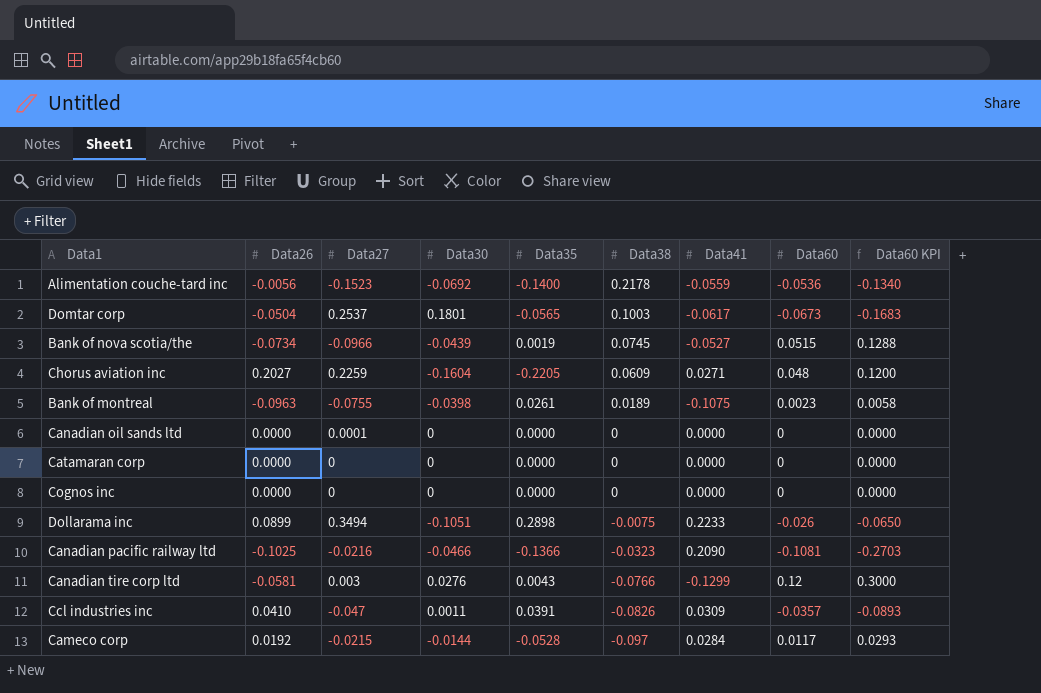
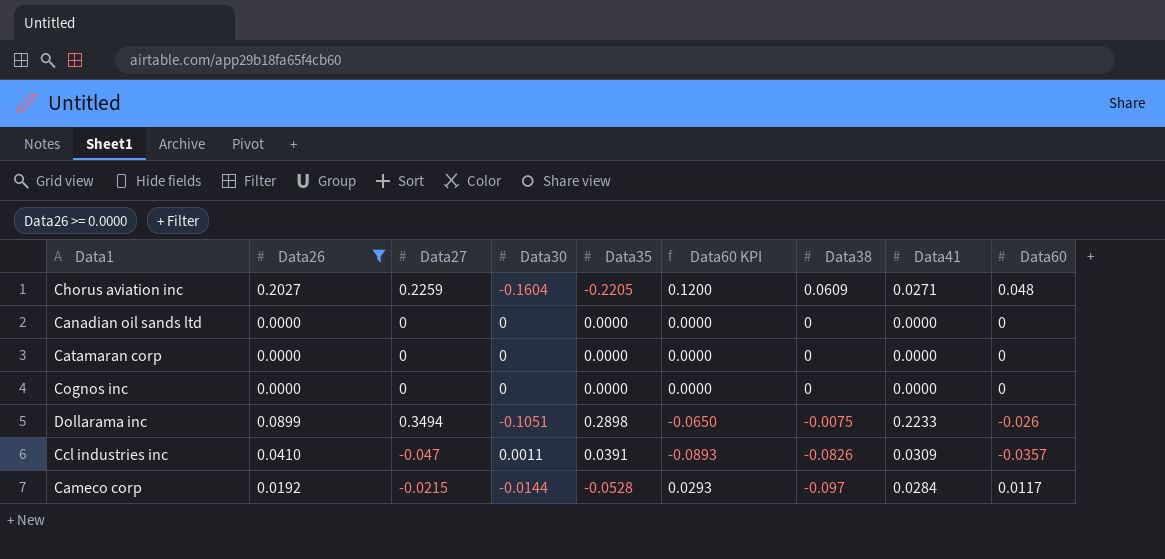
filter: none -> Data26 >= 0.0000
column Data60 KPI | position: 9 -> 6
Canadian oil sands ltd | Data27: 0.0001 -> 0

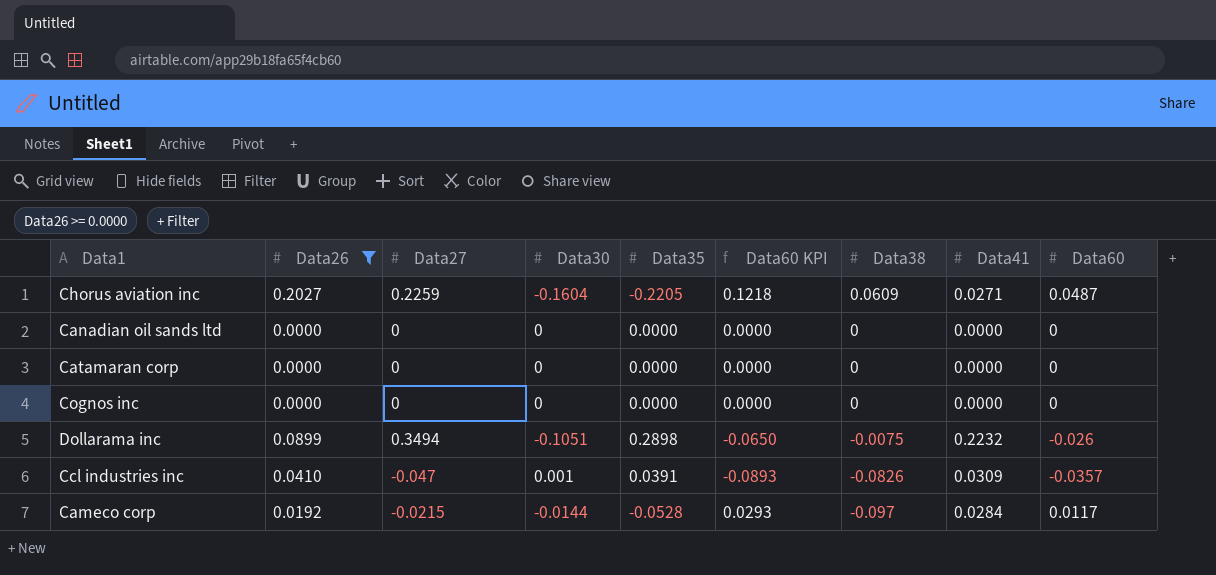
Chorus aviation inc | Data60 KPI: 0.1200 -> 0.1218
Chorus aviation inc | Data60: 0.048 -> 0.0487
Dollarama inc | Data41: 0.2233 -> 0.2232
Ccl industries inc | Data30: 0.0011 -> 0.001

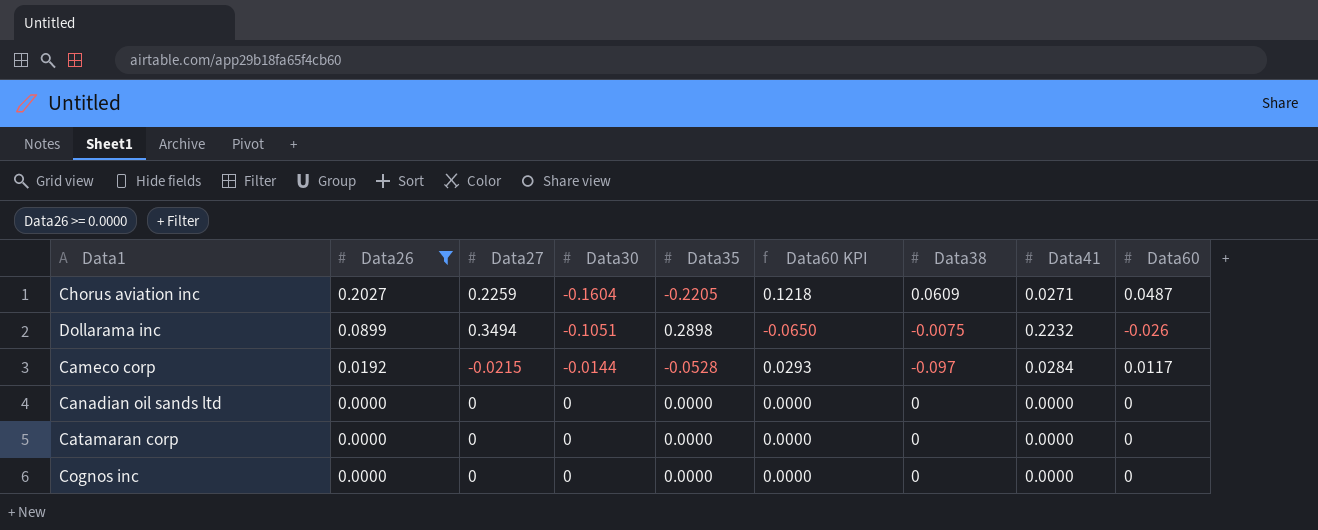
row order: Data38 descending -> Data26 descending
row Ccl industries inc: 0.0410 | -0.047 | 0.001 | 0.0391 | -0.0893 | -0.0826 | 0.0309 | -0.0357 -> none

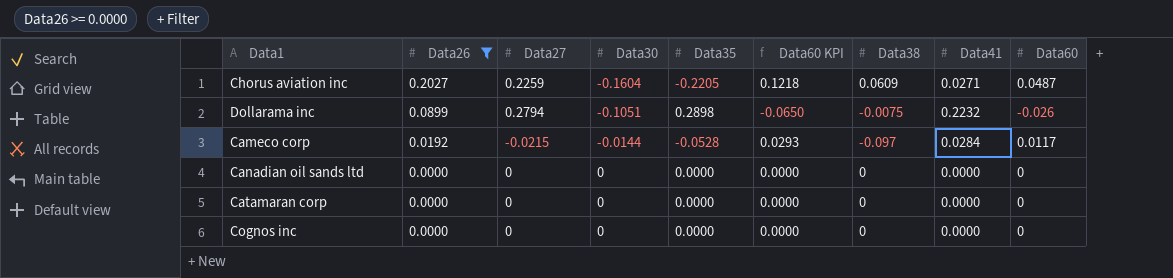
Dollarama inc | Data27: 0.3494 -> 0.2794

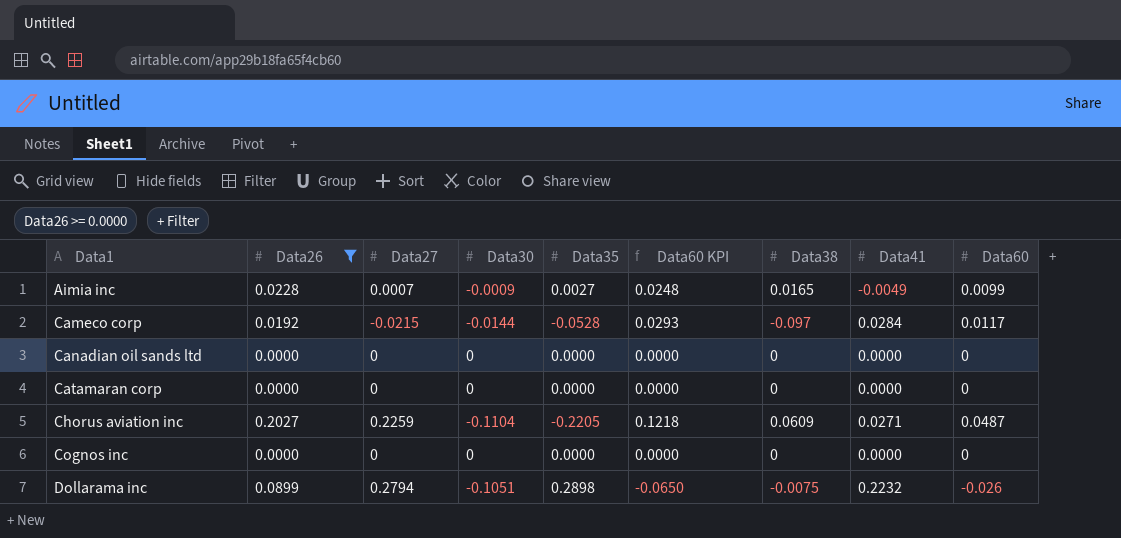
row order: Data26 descending -> Data1 ascending
row Aimia inc: none -> 0.0228 | 0.0007 | -0.0009 | 0.0027 | 0.0248 | 0.0165 | -0.0049 | 0.0099
Chorus aviation inc | Data30: -0.1604 -> -0.1104

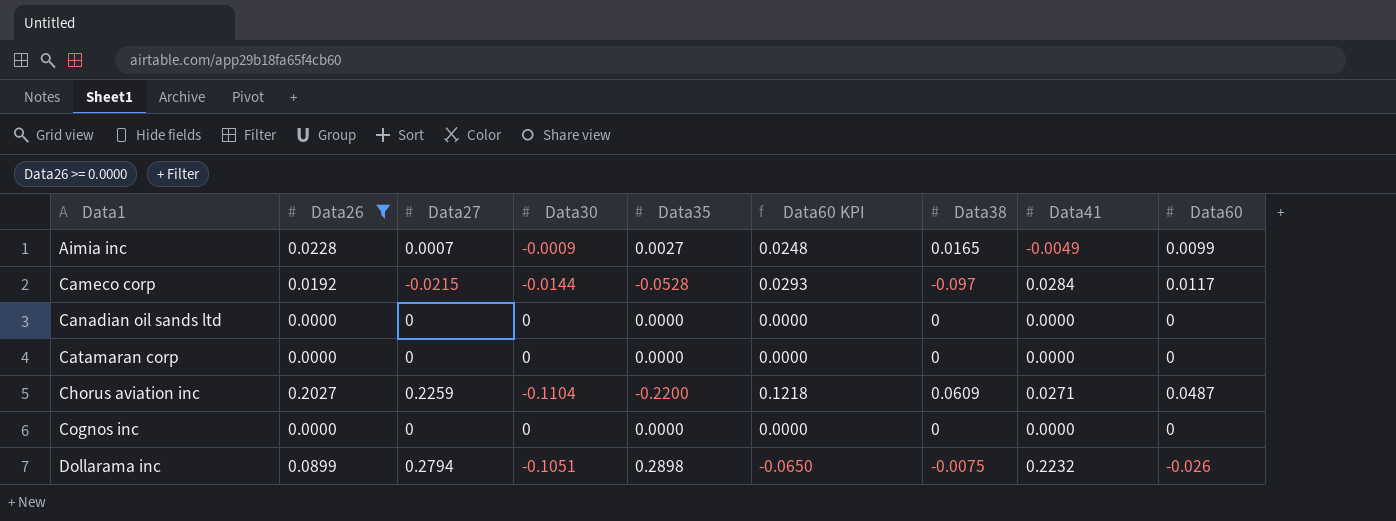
Chorus aviation inc | Data35: -0.2205 -> -0.2200

